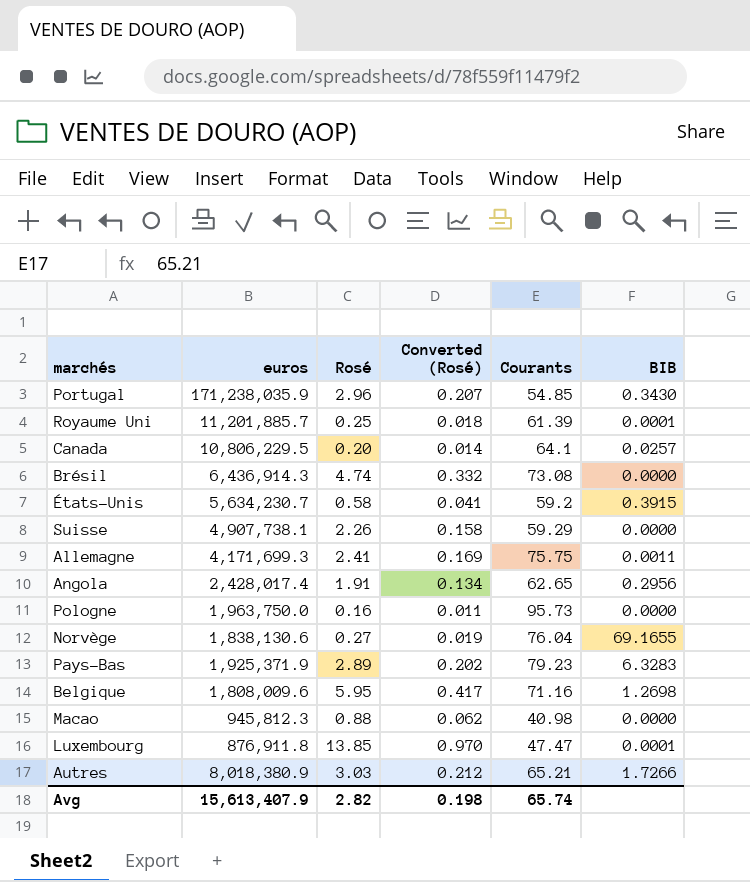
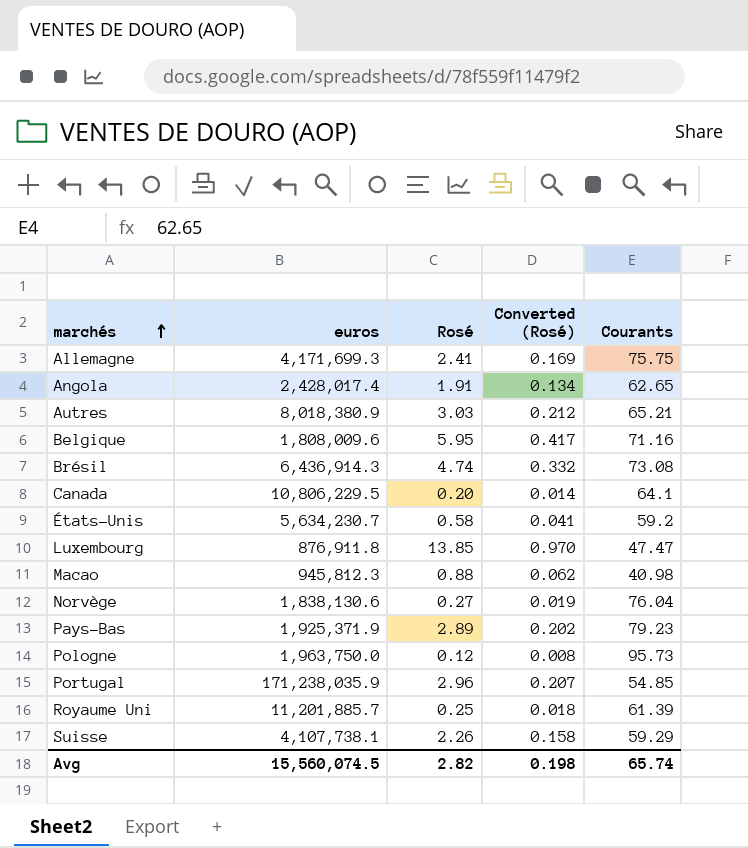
row order: none -> marchés ascending
column BIB | position: 6 -> none
Pologne | Rosé: 0.16 -> 0.12
Pologne | Converted (Rosé): 0.011 -> 0.008
Suisse | euros: 4,907,738.1 -> 4,107,738.1
Avg | euros: 15,613,407.9 -> 15,560,074.5

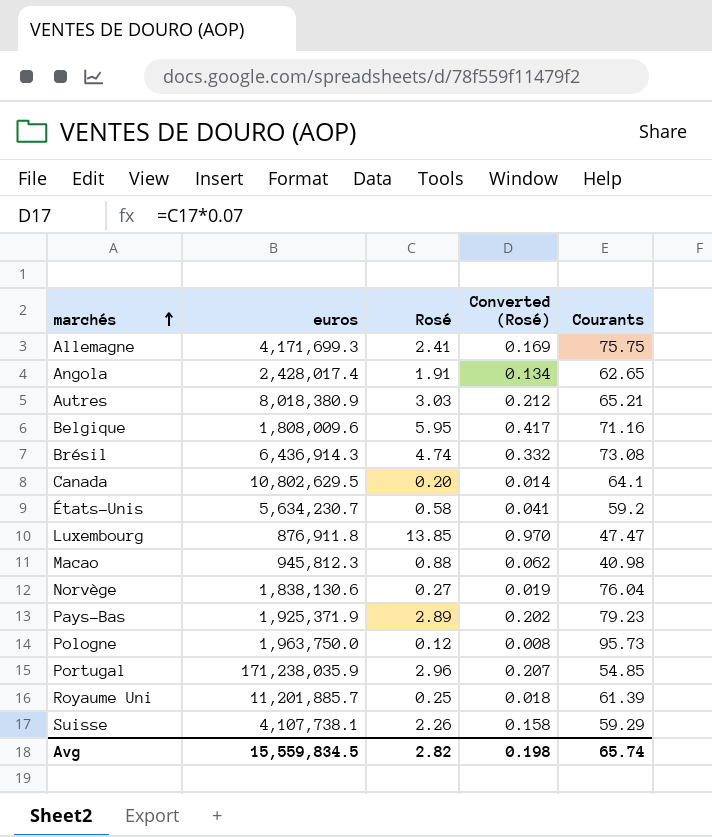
Canada | euros: 10,806,229.5 -> 10,802,629.5
Avg | euros: 15,560,074.5 -> 15,559,834.5

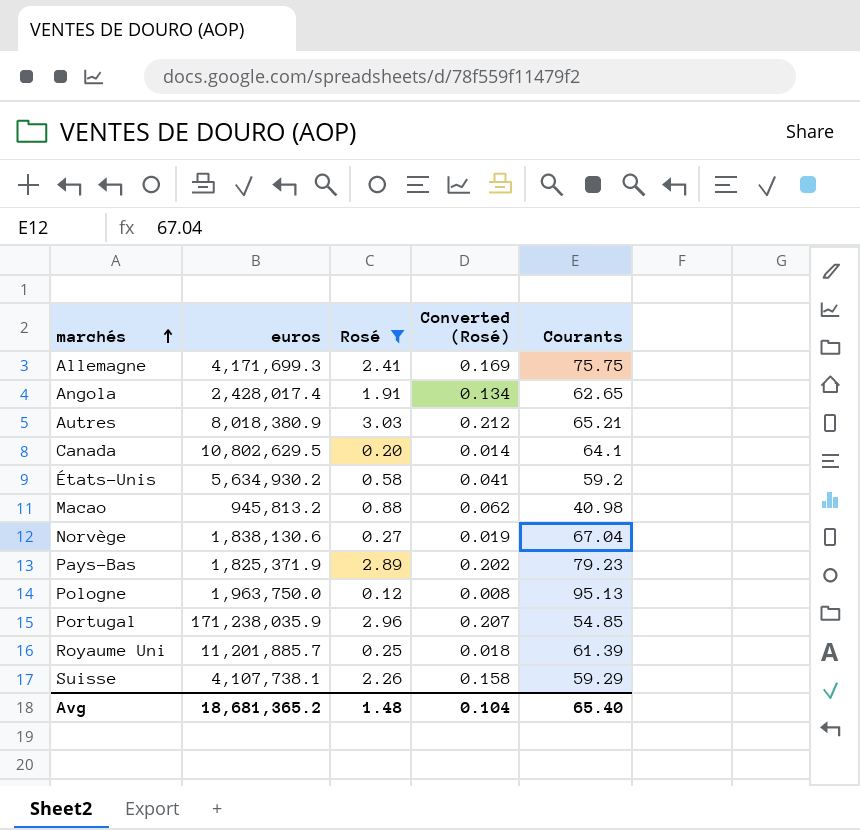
filter: none -> Rosé <= 3.03
États-Unis | euros: 5,634,230.7 -> 5,634,930.2
Macao | euros: 945,812.3 -> 945,813.2
Norvège | Courants: 76.04 -> 67.04
Pays-Bas | euros: 1,925,371.9 -> 1,825,371.9
Pologne | Courants: 95.73 -> 95.13
Avg | euros: 15,559,834.5 -> 18,681,365.2
Avg | Rosé: 2.82 -> 1.48
Avg | Converted (Rosé): 0.198 -> 0.104
Avg | Courants: 65.74 -> 65.40

